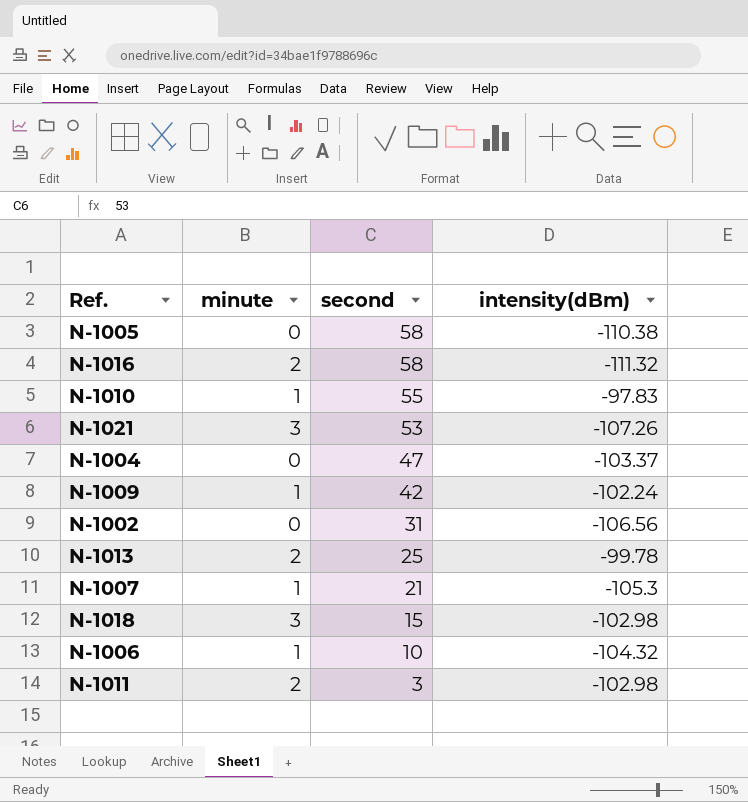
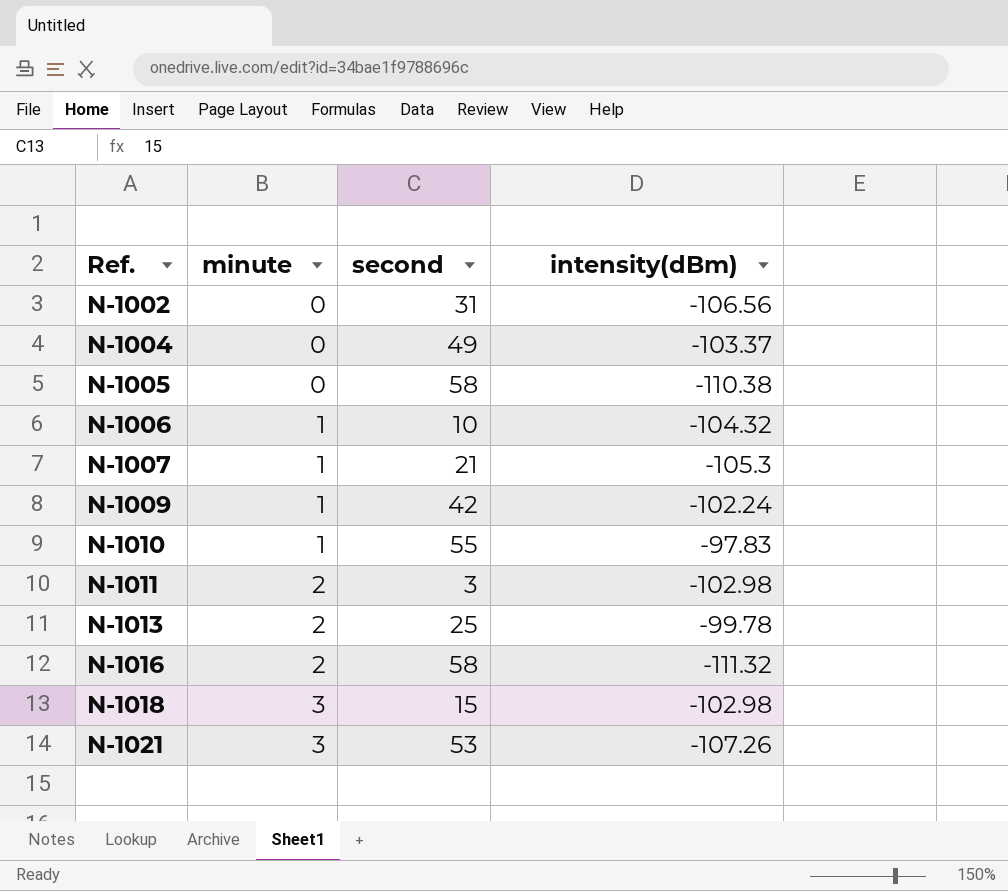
row order: second descending -> Ref. ascending
N-1004 | second: 47 -> 49

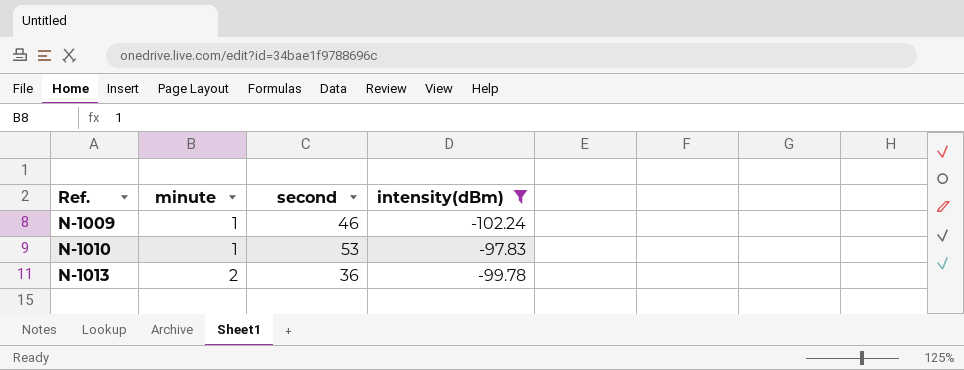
filter: none -> intensity(dBm) >= -102.24
N-1009 | second: 42 -> 46
N-1010 | second: 55 -> 53
N-1013 | second: 25 -> 36

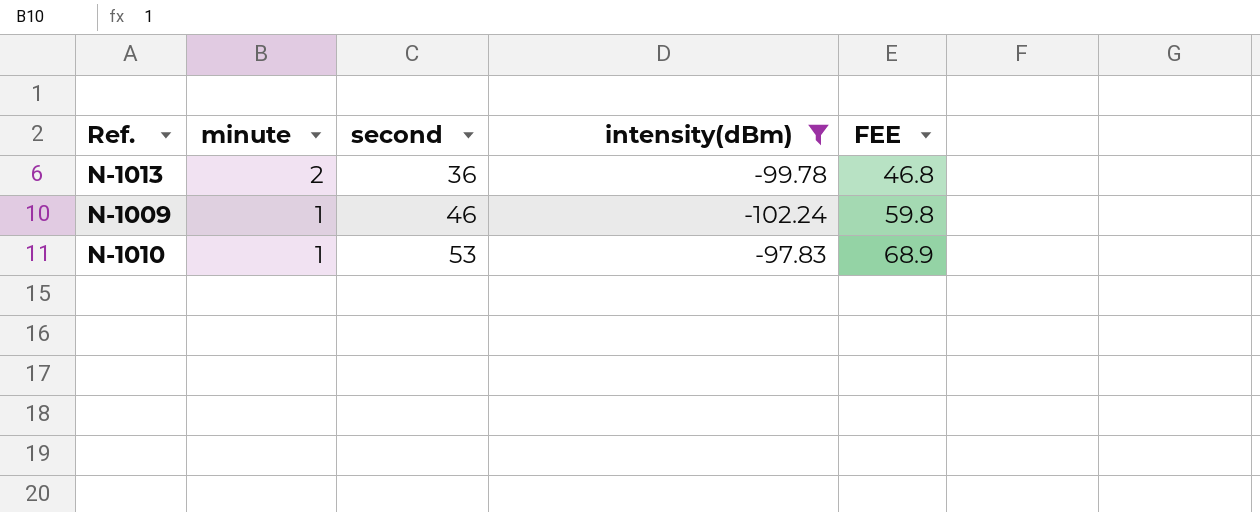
row order: Ref. ascending -> minute descending
column FEE | formula: none -> [second] * 1.3

